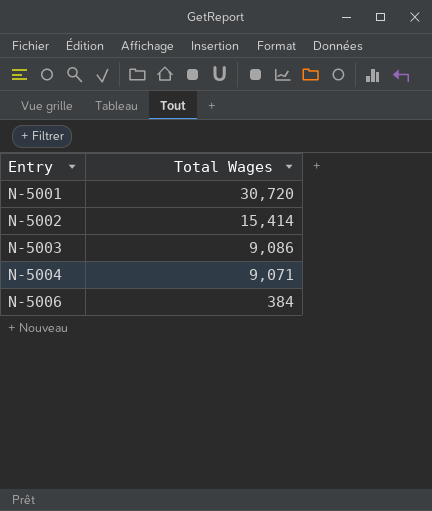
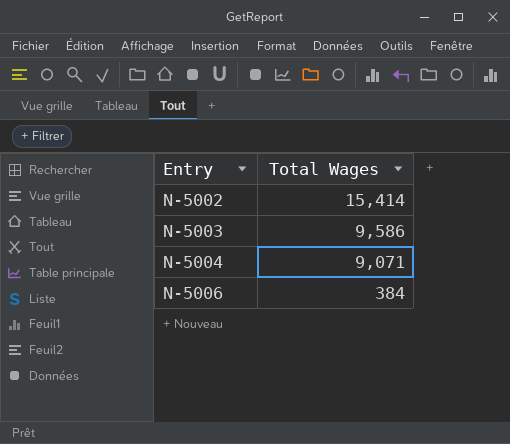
row N-5001: 30,720 -> none
N-5003 | Total Wages: 9,086 -> 9,586

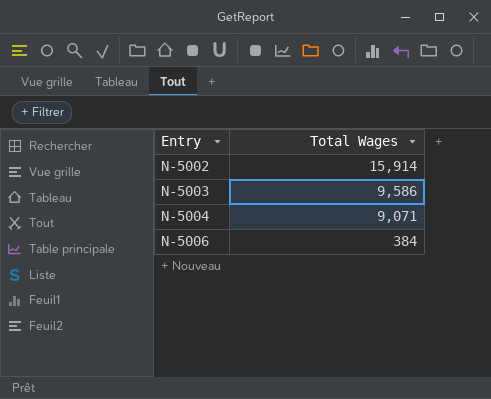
N-5002 | Total Wages: 15,414 -> 15,914

